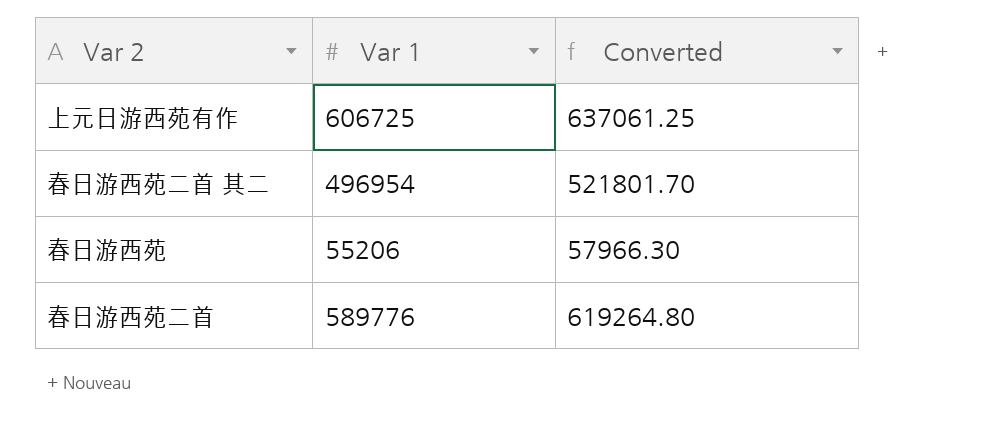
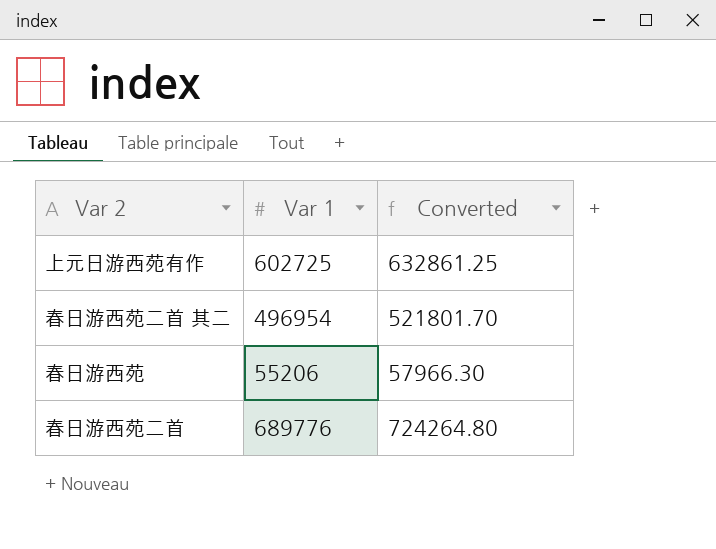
上元日游西苑有作 | Var 1: 606725 -> 602725
上元日游西苑有作 | Converted: 637061.25 -> 632861.25
春日游西苑二首 | Var 1: 589776 -> 689776
春日游西苑二首 | Converted: 619264.80 -> 724264.80

